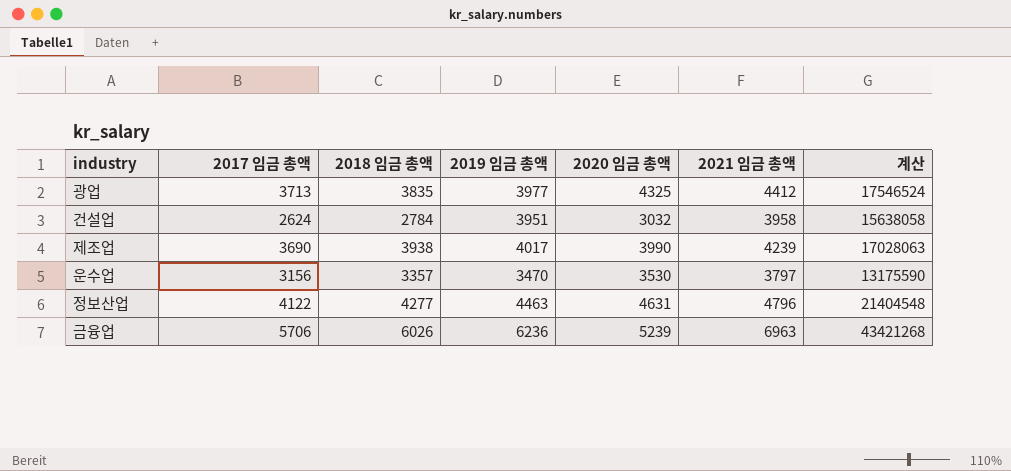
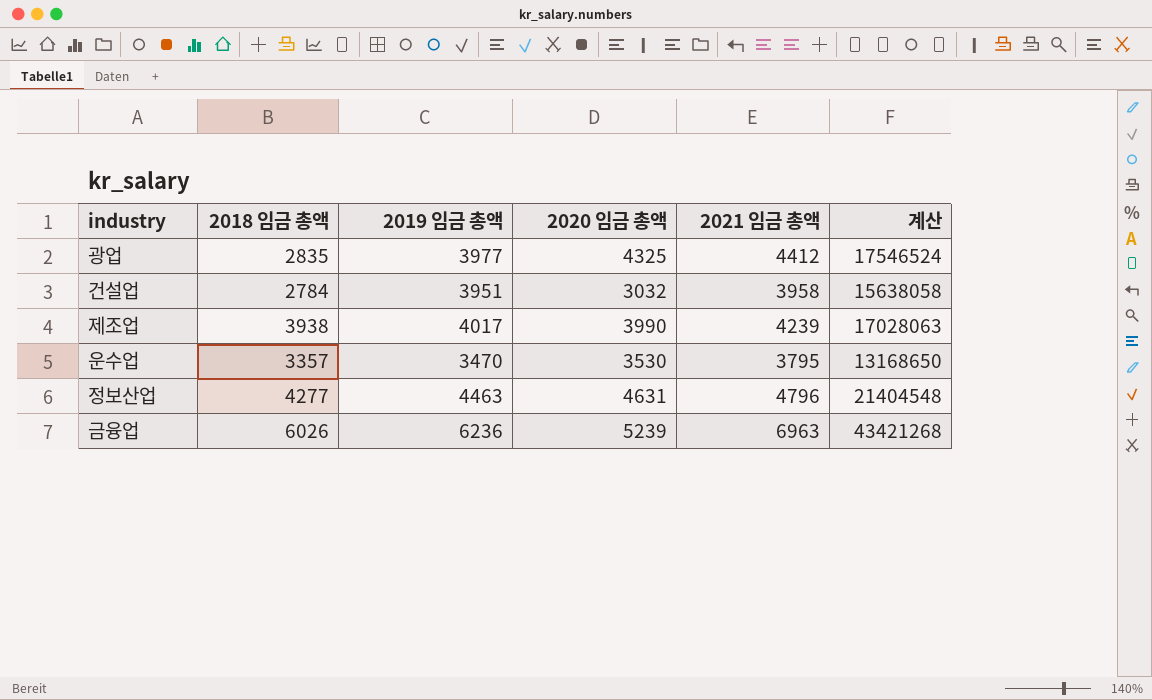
column 2017 임금 총액 | position: 2 -> none
광업 | 2018 임금 총액: 3835 -> 2835
운수업 | 2021 임금 총액: 3797 -> 3795
운수업 | 계산: 13175590 -> 13168650

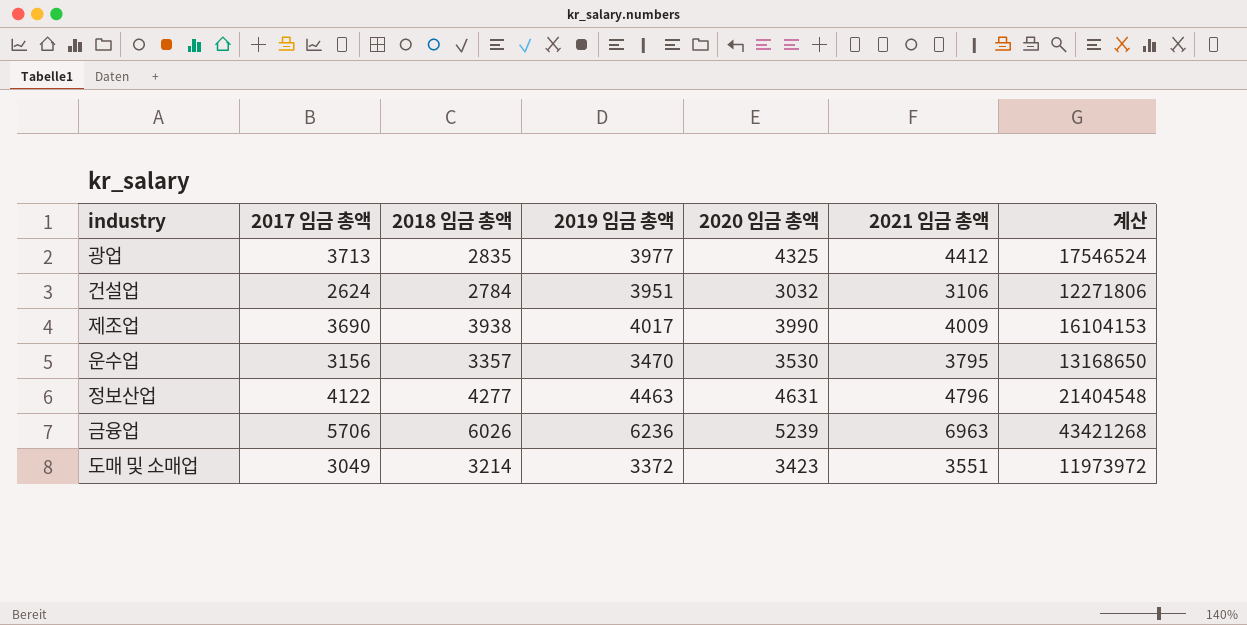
column 2017 임금 총액 | position: none -> 2
건설업 | 2021 임금 총액: 3958 -> 3106
건설업 | 계산: 15638058 -> 12271806
제조업 | 2021 임금 총액: 4239 -> 4009
제조업 | 계산: 17028063 -> 16104153
row 도매 및 소매업: none -> 3049 | 3214 | 3372 | 3423 | 3551 | 11973972

